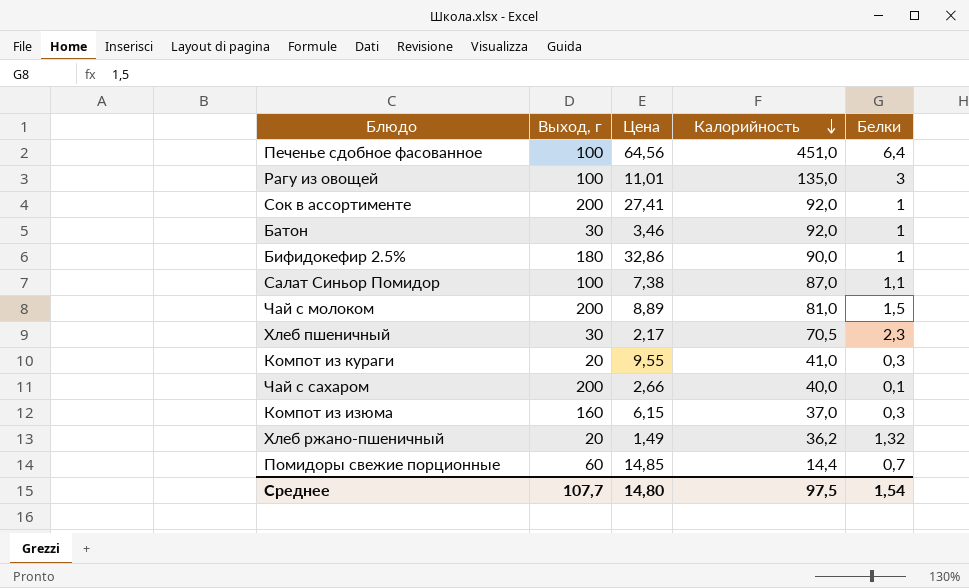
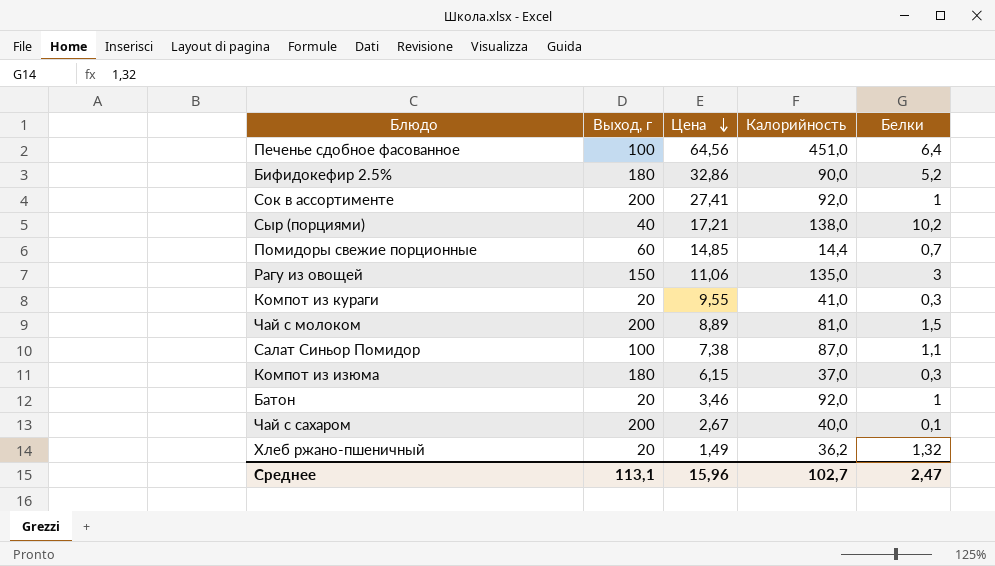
row order: Калорийность descending -> Цена descending
row Хлеб пшеничный: 30 | 2,17 | 70,5 | 2,3 -> none
Бифидокефир 2.5% | Белки: 1 -> 5,2
row Сыр (порциями): none -> 40 | 17,21 | 138,0 | 10,2
Рагу из овощей | Выход, г: 100 -> 150
Рагу из овощей | Цена: 11,01 -> 11,06
Компот из изюма | Выход, г: 160 -> 180
Батон | Выход, г: 30 -> 20
Чай с сахаром | Цена: 2,66 -> 2,67
Среднее | Выход, г: 107,7 -> 113,1
Среднее | Цена: 14,80 -> 15,96
Среднее | Калорийность: 97,5 -> 102,7
Среднее | Белки: 1,54 -> 2,47

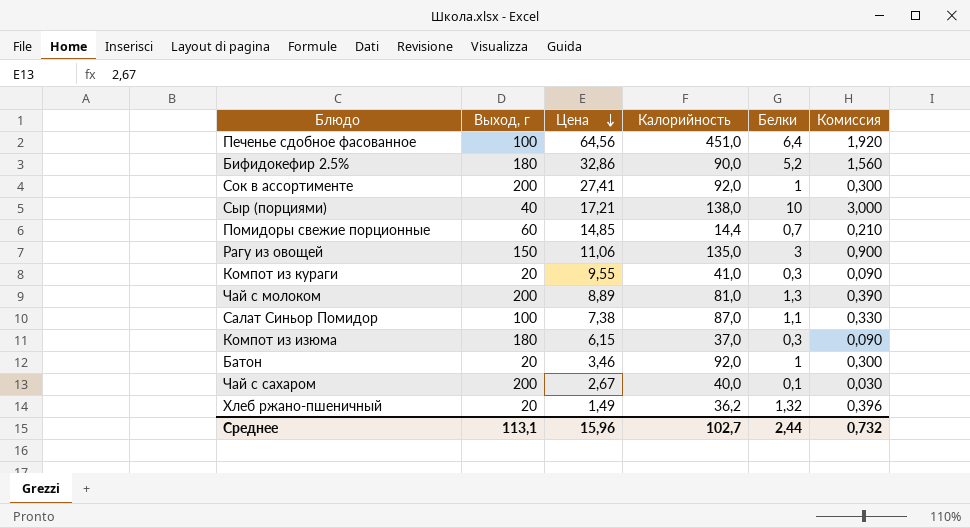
column Комиссия | formula: none -> [Белки] * 0,3
Сыр (порциями) | Белки: 10,2 -> 10
Чай с молоком | Белки: 1,5 -> 1,3
Среднее | Белки: 2,47 -> 2,44

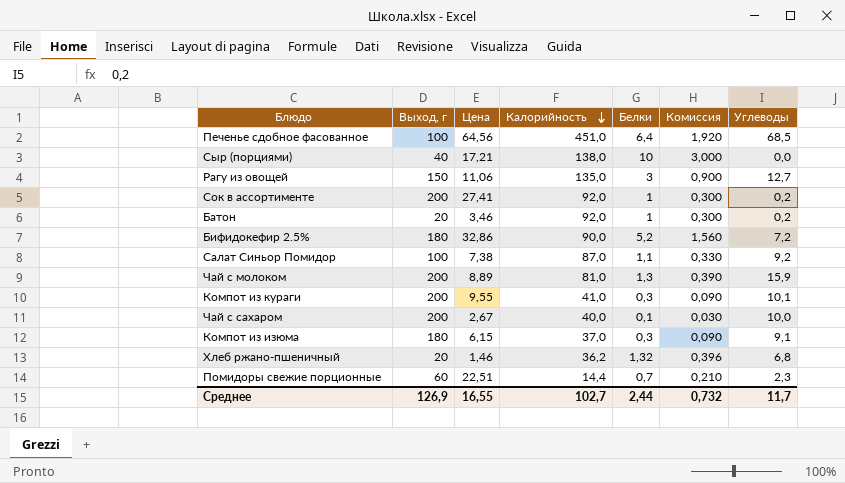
row order: Цена descending -> Калорийность descending
column Углеводы | position: none -> 7
Компот из кураги | Выход, г: 20 -> 200
Хлеб ржано-пшеничный | Цена: 1,49 -> 1,46
Помидоры свежие порционные | Цена: 14,85 -> 22,51
Среднее | Выход, г: 113,1 -> 126,9
Среднее | Цена: 15,96 -> 16,55

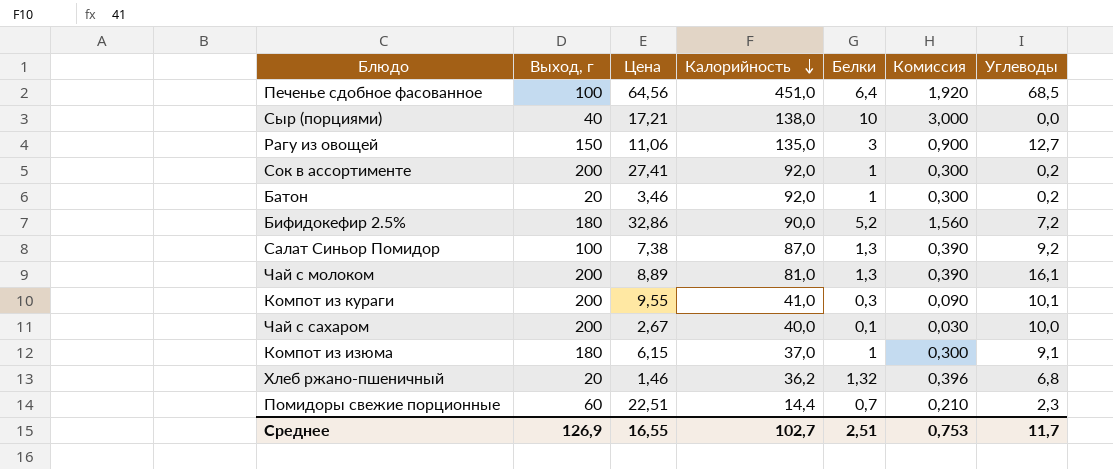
Салат Синьор Помидор | Белки: 1,1 -> 1,3
Салат Синьор Помидор | Комиссия: 0,330 -> 0,390
Чай с молоком | Углеводы: 15,9 -> 16,1
Компот из изюма | Белки: 0,3 -> 1
Компот из изюма | Комиссия: 0,090 -> 0,300
Среднее | Белки: 2,44 -> 2,51
Среднее | Комиссия: 0,732 -> 0,753

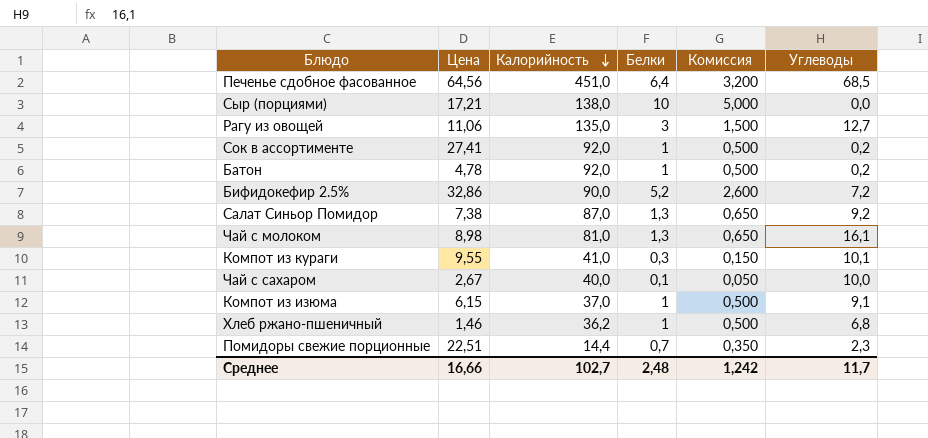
column Выход, г | position: 2 -> none
column Комиссия | formula: [Белки] * 0,3 -> [Белки] * 0,5
Батон | Цена: 3,46 -> 4,78
Чай с молоком | Цена: 8,89 -> 8,98
Хлеб ржано-пшеничный | Белки: 1,32 -> 1
Среднее | Цена: 16,55 -> 16,66
Среднее | Белки: 2,51 -> 2,48
Среднее | Комиссия: 0,753 -> 1,242

